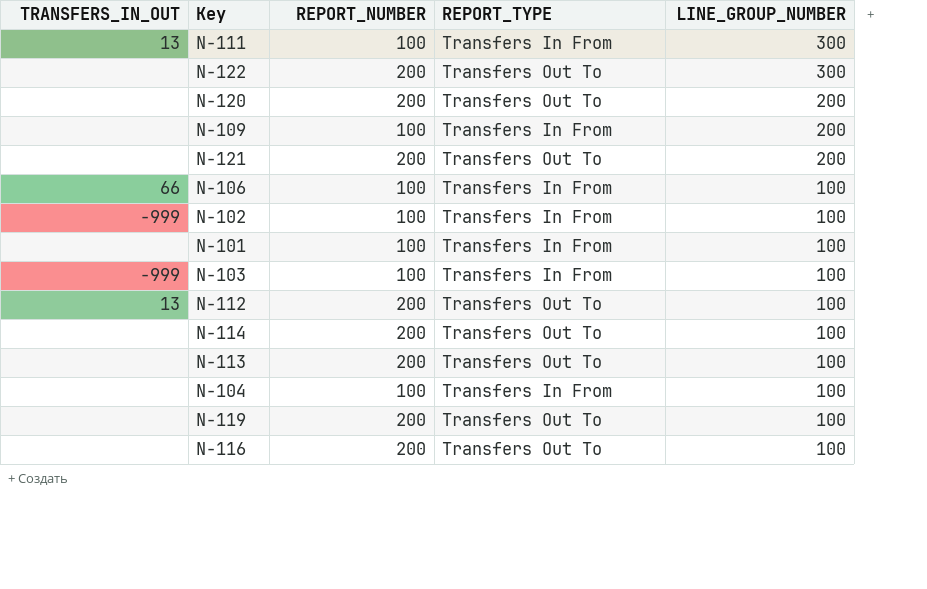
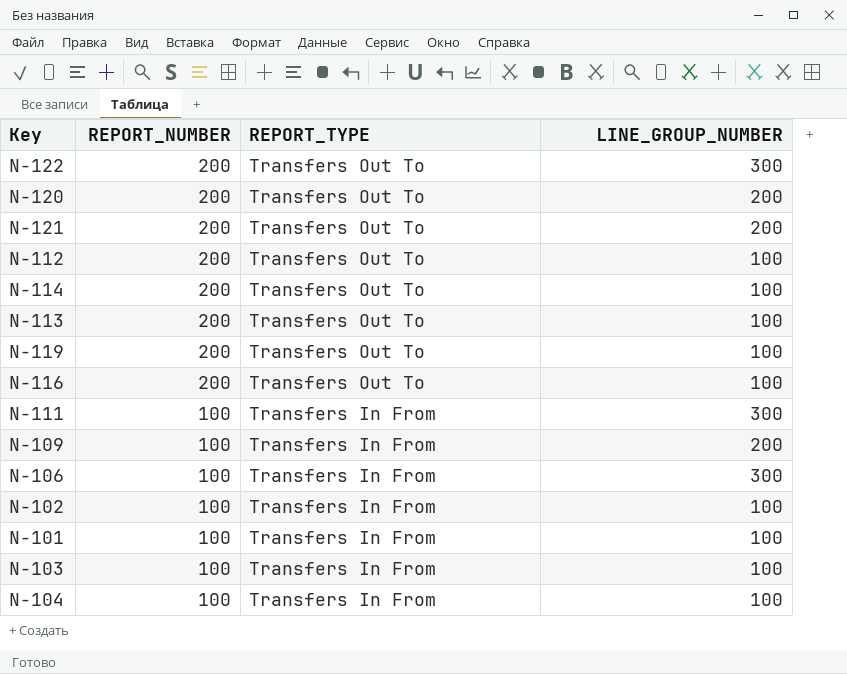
row order: LINE_GROUP_NUMBER descending -> REPORT_NUMBER descending
column TRANSFERS_IN_OUT | position: 1 -> none
N-106 | LINE_GROUP_NUMBER: 100 -> 300

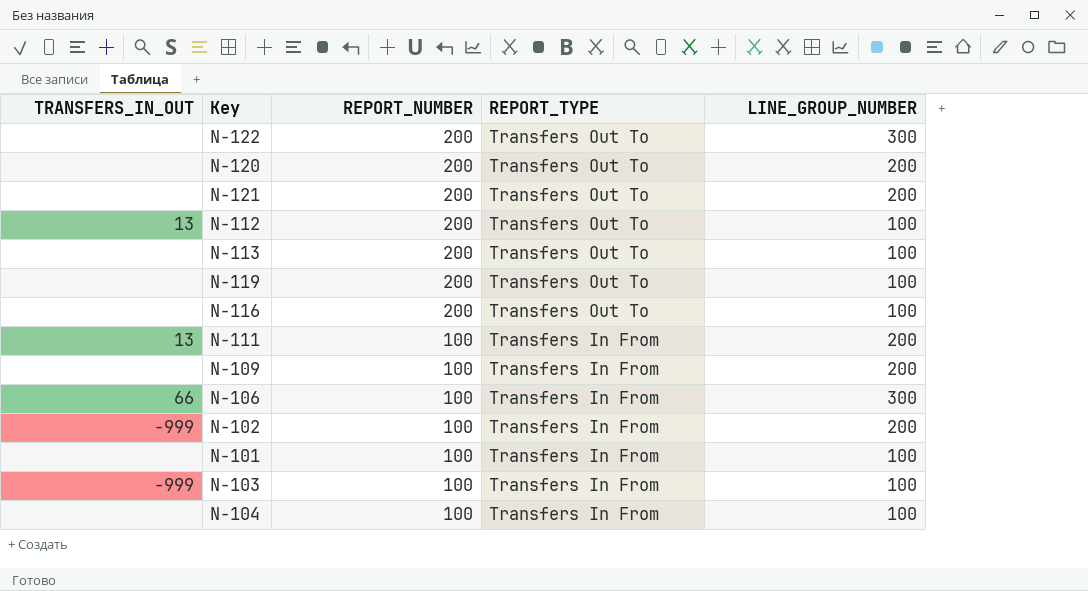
column TRANSFERS_IN_OUT | position: none -> 1
row N-114: 200 | Transfers Out To | 100 -> none
N-111 | LINE_GROUP_NUMBER: 300 -> 200
N-102 | LINE_GROUP_NUMBER: 100 -> 200

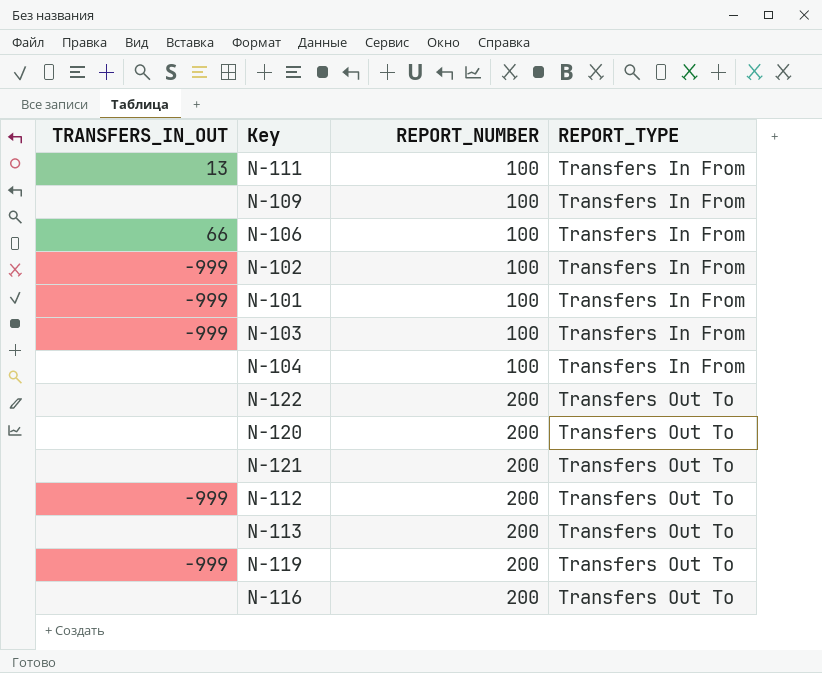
row order: REPORT_NUMBER descending -> REPORT_NUMBER ascending
column LINE_GROUP_NUMBER | position: 5 -> none
N-101 | TRANSFERS_IN_OUT: none -> -999
N-112 | TRANSFERS_IN_OUT: 13 -> -999
N-119 | TRANSFERS_IN_OUT: none -> -999

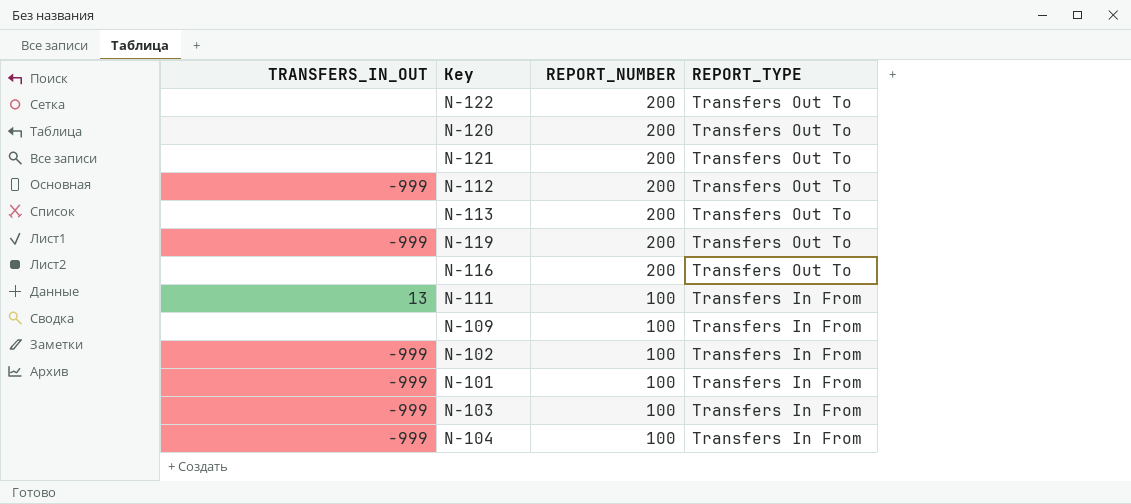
row order: REPORT_NUMBER ascending -> REPORT_NUMBER descending
row N-106: 66 | 100 | Transfers In From -> none
N-104 | TRANSFERS_IN_OUT: none -> -999

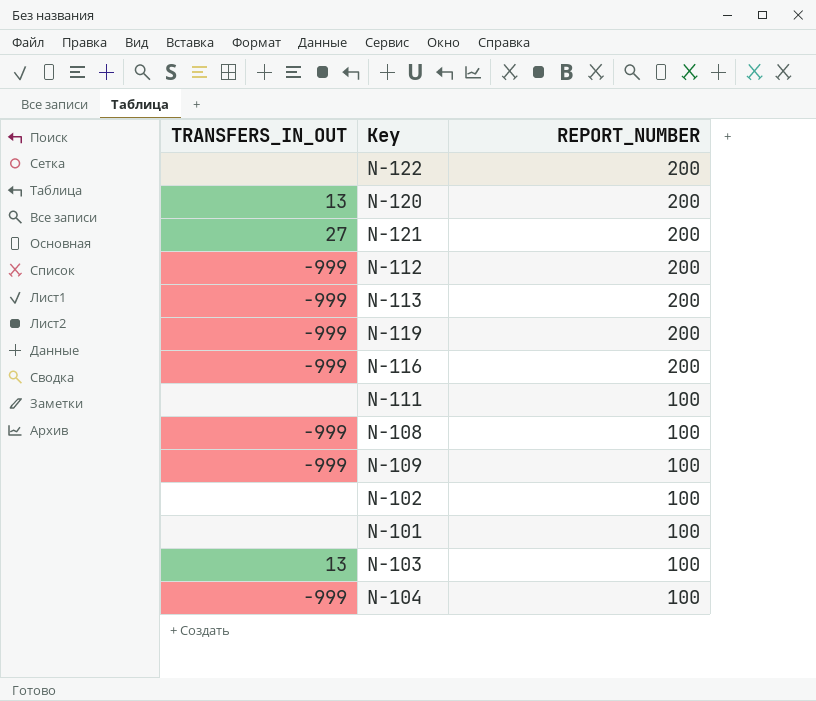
column REPORT_TYPE | position: 4 -> none
N-120 | TRANSFERS_IN_OUT: none -> 13
N-121 | TRANSFERS_IN_OUT: none -> 27
N-113 | TRANSFERS_IN_OUT: none -> -999
N-116 | TRANSFERS_IN_OUT: none -> -999
N-111 | TRANSFERS_IN_OUT: 13 -> none
row N-108: none -> -999 | 100
N-109 | TRANSFERS_IN_OUT: none -> -999
N-102 | TRANSFERS_IN_OUT: -999 -> none
N-101 | TRANSFERS_IN_OUT: -999 -> none
N-103 | TRANSFERS_IN_OUT: -999 -> 13

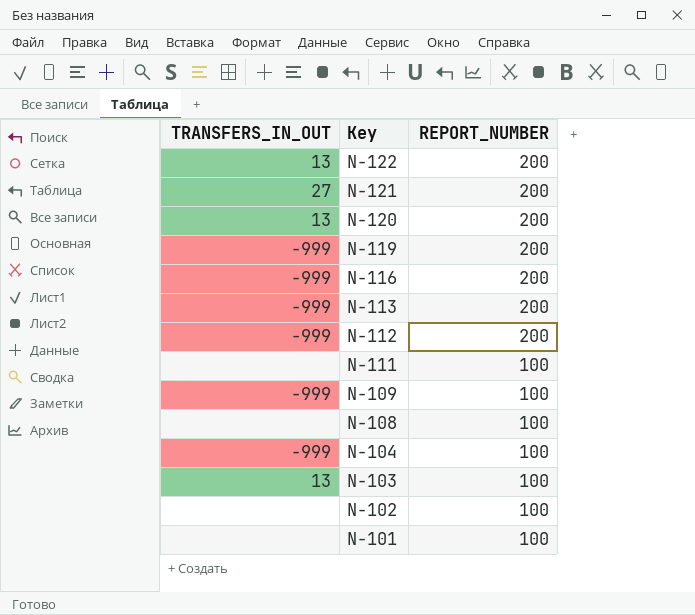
row order: REPORT_NUMBER descending -> Key descending
N-122 | TRANSFERS_IN_OUT: none -> 13
N-108 | TRANSFERS_IN_OUT: -999 -> none

